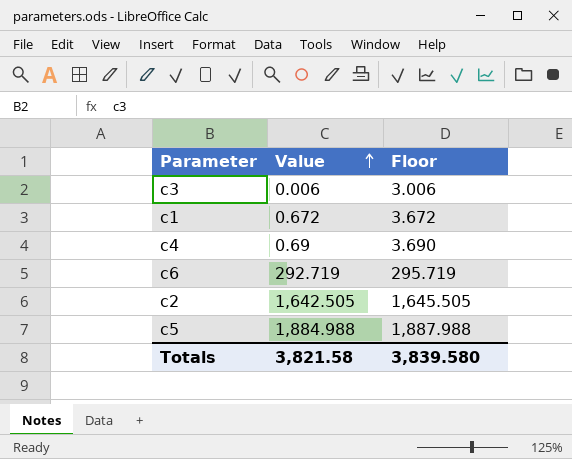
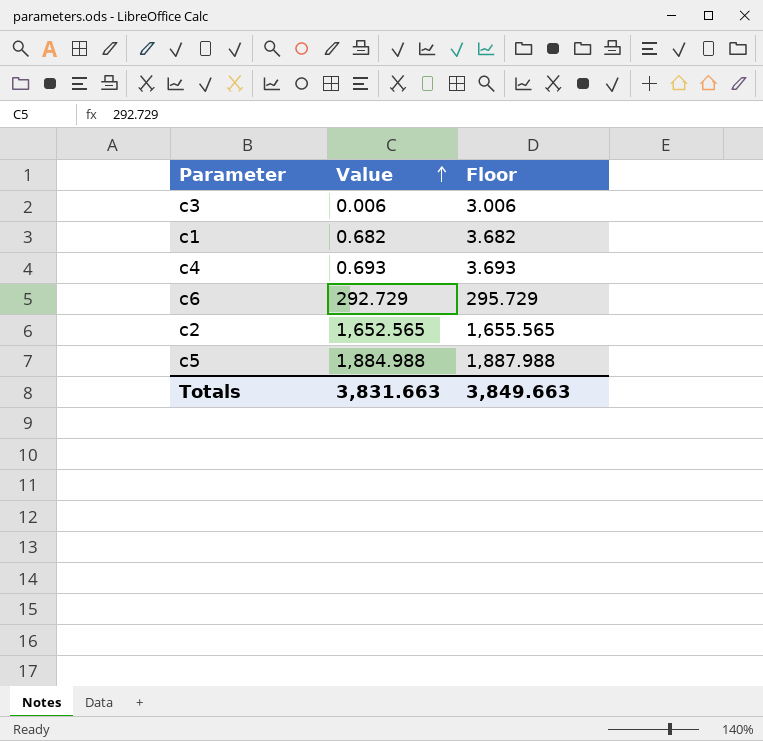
c1 | Value: 0.672 -> 0.682
c1 | Floor: 3.672 -> 3.682
c4 | Value: 0.69 -> 0.693
c4 | Floor: 3.690 -> 3.693
c6 | Value: 292.719 -> 292.729
c6 | Floor: 295.719 -> 295.729
c2 | Value: 1,642.505 -> 1,652.565
c2 | Floor: 1,645.505 -> 1,655.565
Totals | Value: 3,821.58 -> 3,831.663
Totals | Floor: 3,839.580 -> 3,849.663

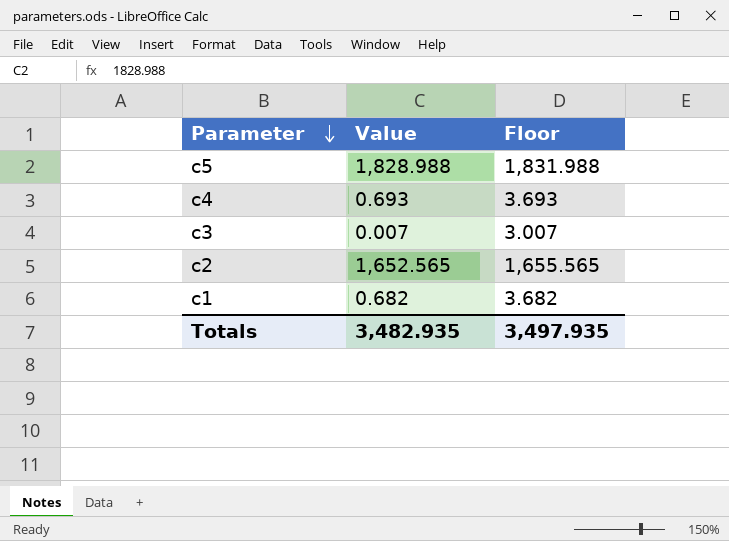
row order: Value ascending -> Parameter descending
row c6: 292.729 | 295.729 -> none
c5 | Value: 1,884.988 -> 1,828.988
c5 | Floor: 1,887.988 -> 1,831.988
c3 | Value: 0.006 -> 0.007
c3 | Floor: 3.006 -> 3.007
Totals | Value: 3,831.663 -> 3,482.935
Totals | Floor: 3,849.663 -> 3,497.935

